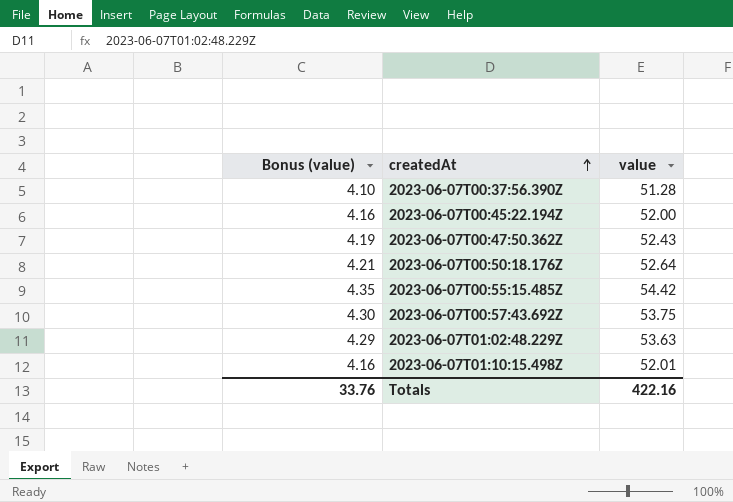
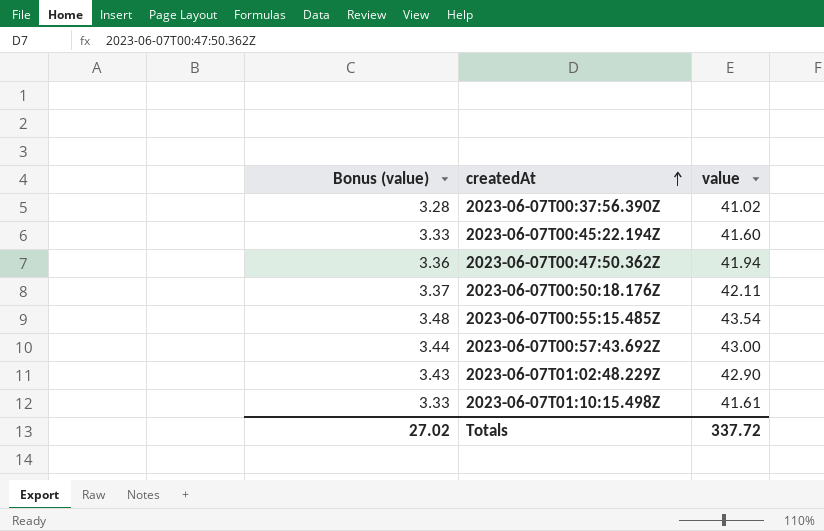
2023-06-07T00:37:56.390Z | Bonus (value): 4.10 -> 3.28
2023-06-07T00:37:56.390Z | value: 51.28 -> 41.02
2023-06-07T00:45:22.194Z | Bonus (value): 4.16 -> 3.33
2023-06-07T00:45:22.194Z | value: 52.00 -> 41.60
2023-06-07T00:47:50.362Z | Bonus (value): 4.19 -> 3.36
2023-06-07T00:47:50.362Z | value: 52.43 -> 41.94
2023-06-07T00:50:18.176Z | Bonus (value): 4.21 -> 3.37
2023-06-07T00:50:18.176Z | value: 52.64 -> 42.11
2023-06-07T00:55:15.485Z | Bonus (value): 4.35 -> 3.48
2023-06-07T00:55:15.485Z | value: 54.42 -> 43.54
2023-06-07T00:57:43.692Z | Bonus (value): 4.30 -> 3.44
2023-06-07T00:57:43.692Z | value: 53.75 -> 43.00
2023-06-07T01:02:48.229Z | Bonus (value): 4.29 -> 3.43
2023-06-07T01:02:48.229Z | value: 53.63 -> 42.90
2023-06-07T01:10:15.498Z | Bonus (value): 4.16 -> 3.33
2023-06-07T01:10:15.498Z | value: 52.01 -> 41.61
Totals | Bonus (value): 33.76 -> 27.02
Totals | value: 422.16 -> 337.72

